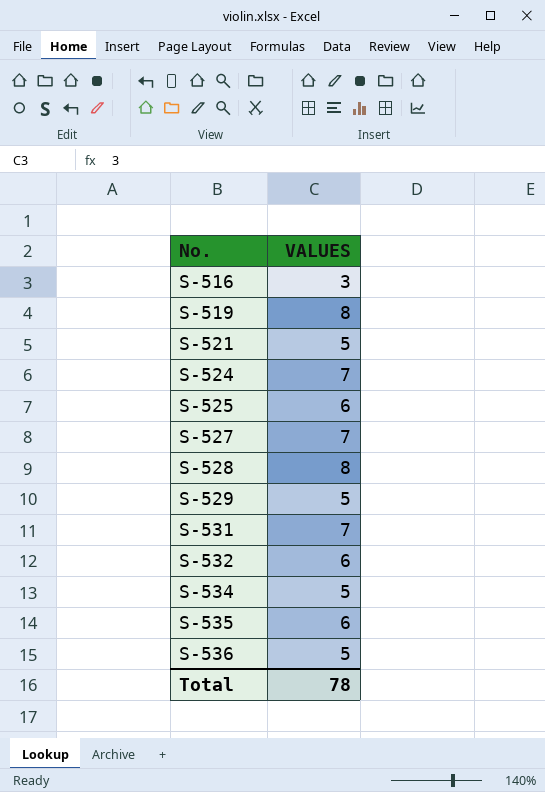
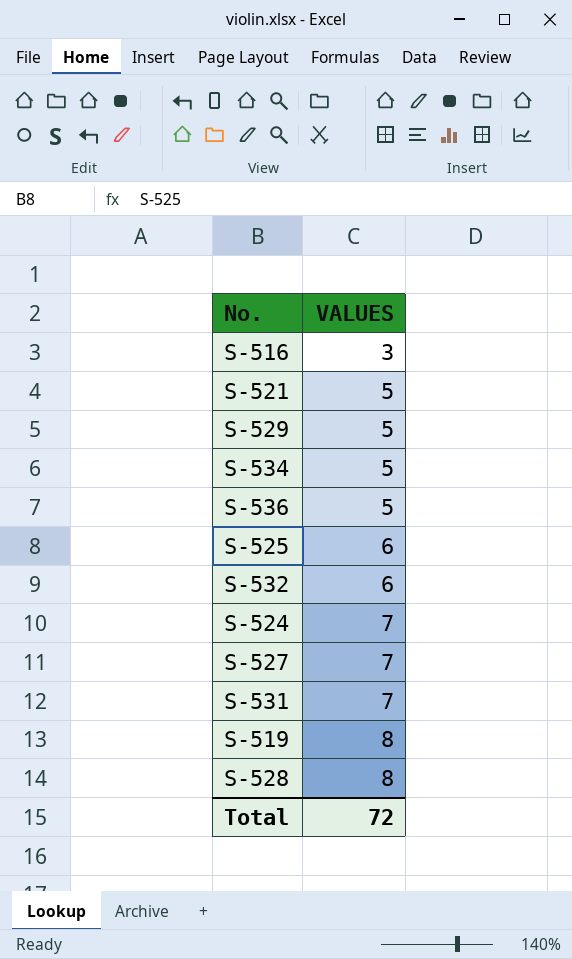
row order: No. ascending -> VALUES ascending
row S-535: 6 -> none
Total | VALUES: 78 -> 72

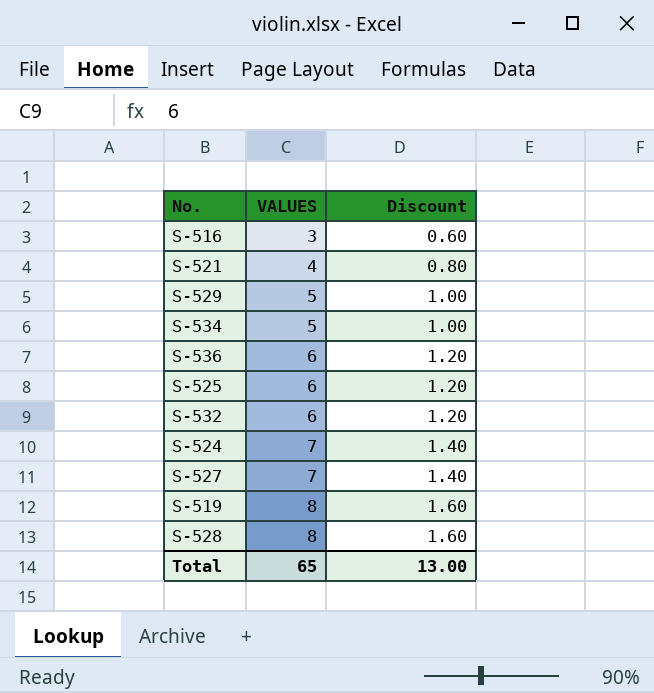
column Discount | formula: none -> [VALUES] * 0.2
row S-531: 7 -> none
S-521 | VALUES: 5 -> 4
S-536 | VALUES: 5 -> 6
Total | VALUES: 72 -> 65

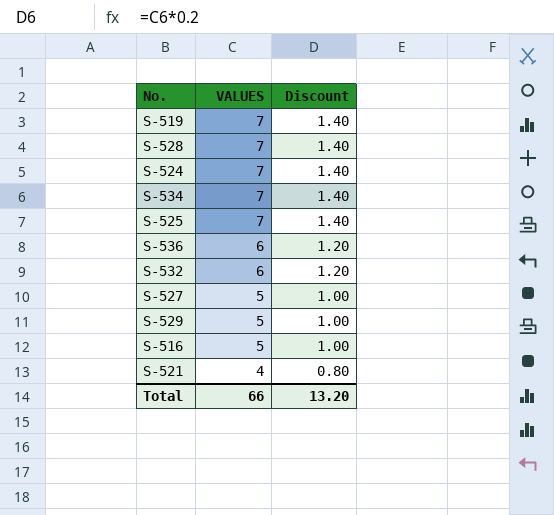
row order: VALUES ascending -> VALUES descending
S-519 | VALUES: 8 -> 7
S-519 | Discount: 1.60 -> 1.40
S-528 | VALUES: 8 -> 7
S-528 | Discount: 1.60 -> 1.40
S-534 | VALUES: 5 -> 7
S-534 | Discount: 1.00 -> 1.40
S-525 | VALUES: 6 -> 7
S-525 | Discount: 1.20 -> 1.40
S-527 | VALUES: 7 -> 5
S-527 | Discount: 1.40 -> 1.00
S-516 | VALUES: 3 -> 5
S-516 | Discount: 0.60 -> 1.00
Total | VALUES: 65 -> 66
Total | Discount: 13.00 -> 13.20

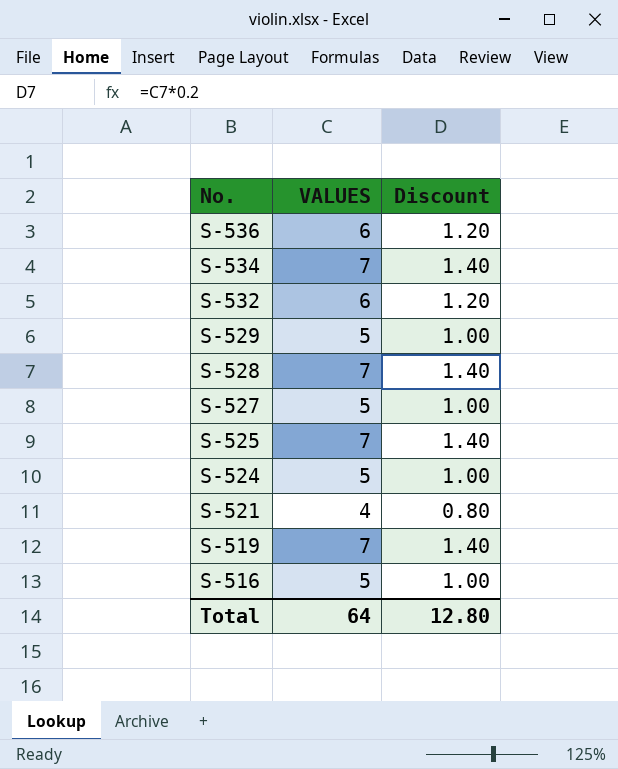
row order: VALUES descending -> No. descending
S-524 | VALUES: 7 -> 5
S-524 | Discount: 1.40 -> 1.00
Total | VALUES: 66 -> 64
Total | Discount: 13.20 -> 12.80

